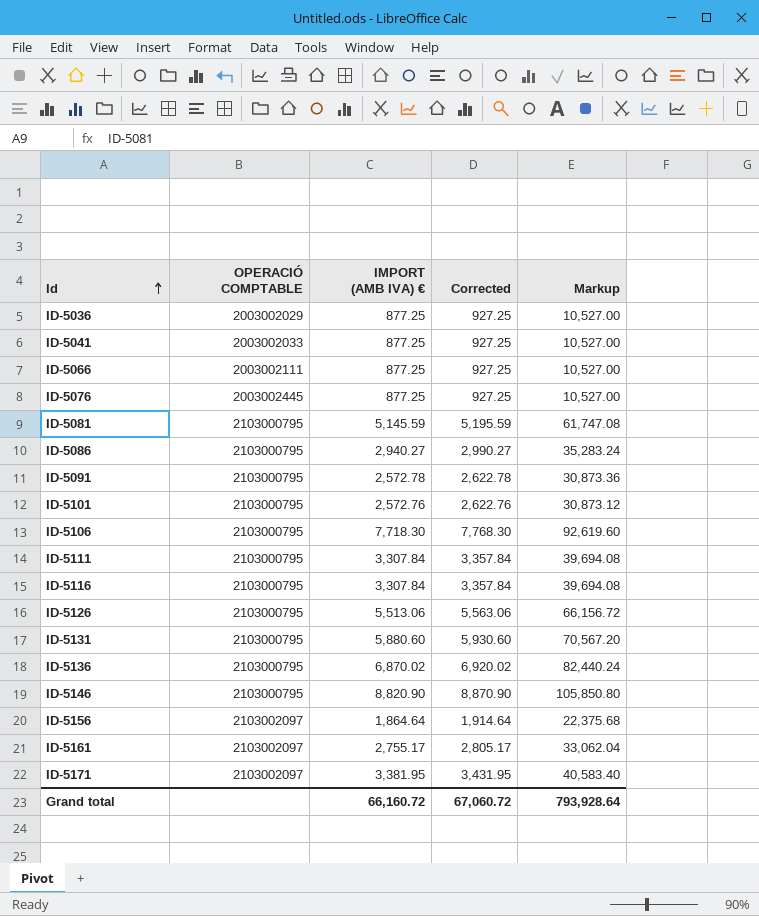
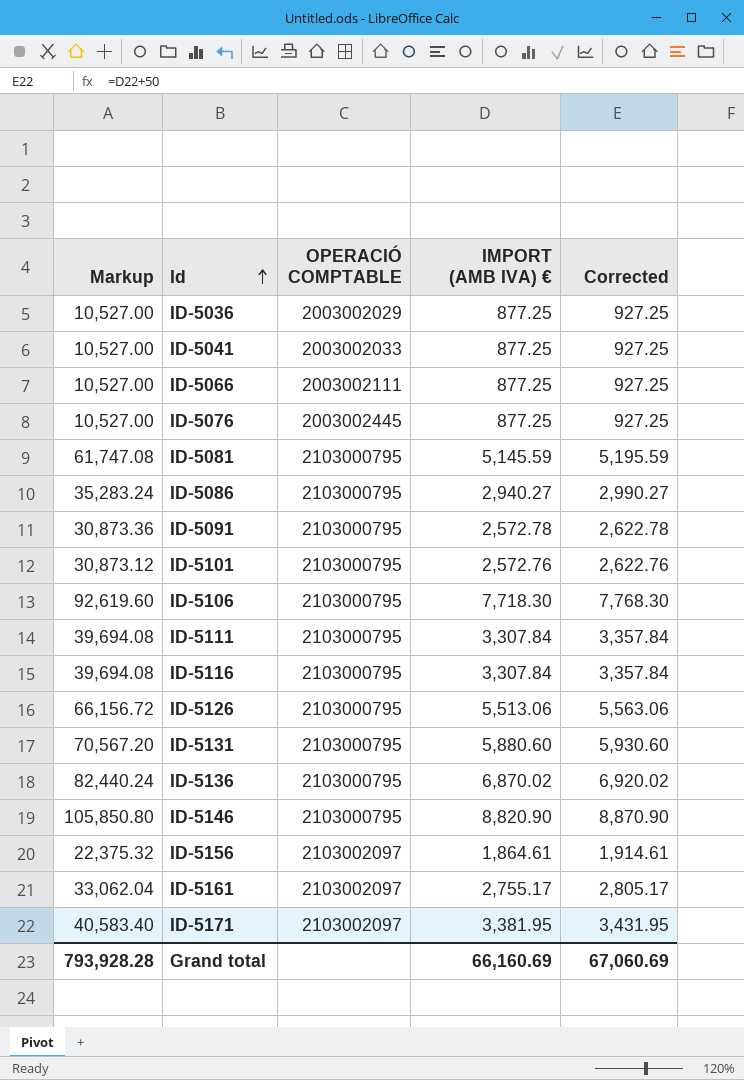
column Markup | position: 5 -> 1
ID-5156 | Markup: 22,375.68 -> 22,375.32
ID-5156 | IMPORT (AMB IVA) €: 1,864.64 -> 1,864.61
ID-5156 | Corrected: 1,914.64 -> 1,914.61
Grand total | Markup: 793,928.64 -> 793,928.28
Grand total | IMPORT (AMB IVA) €: 66,160.72 -> 66,160.69
Grand total | Corrected: 67,060.72 -> 67,060.69

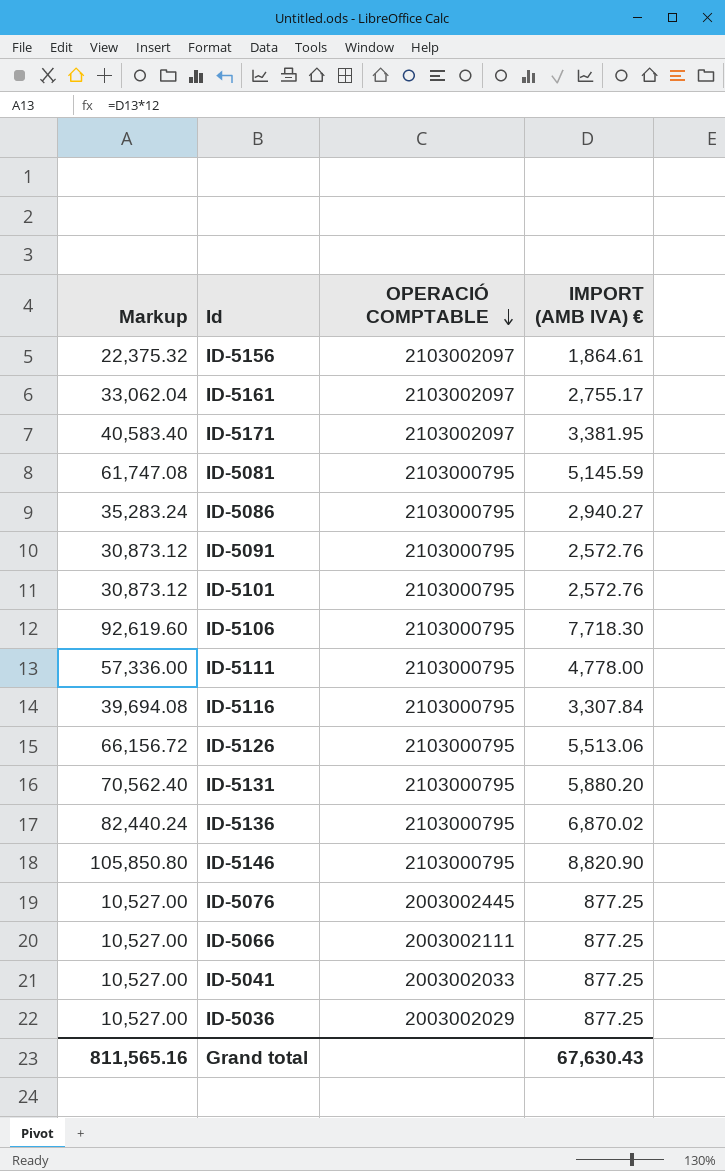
row order: Id ascending -> OPERACIÓ COMPTABLE descending
column Corrected | formula: [IMPORT (AMB IVA) €] + 50 -> none
ID-5091 | Markup: 30,873.36 -> 30,873.12
ID-5091 | IMPORT (AMB IVA) €: 2,572.78 -> 2,572.76
ID-5111 | Markup: 39,694.08 -> 57,336.00
ID-5111 | IMPORT (AMB IVA) €: 3,307.84 -> 4,778.00
ID-5131 | Markup: 70,567.20 -> 70,562.40
ID-5131 | IMPORT (AMB IVA) €: 5,880.60 -> 5,880.20
Grand total | Markup: 793,928.28 -> 811,565.16
Grand total | IMPORT (AMB IVA) €: 66,160.69 -> 67,630.43

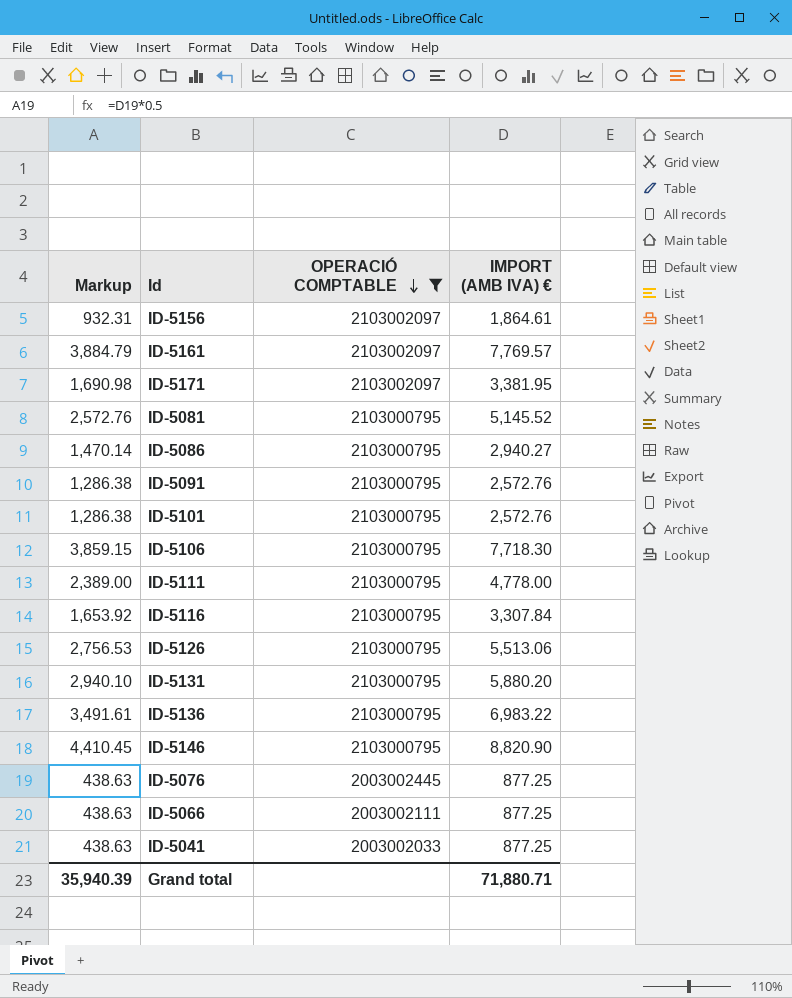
filter: none -> OPERACIÓ COMPTABLE != 2003002029
column Markup | formula: [IMPORT (AMB IVA) €] * 12 -> [IMPORT (AMB IVA) €] * 0.5
ID-5161 | IMPORT (AMB IVA) €: 2,755.17 -> 7,769.57
ID-5081 | IMPORT (AMB IVA) €: 5,145.59 -> 5,145.52
ID-5136 | IMPORT (AMB IVA) €: 6,870.02 -> 6,983.22
Grand total | Markup: 811,565.16 -> 35,940.39
Grand total | IMPORT (AMB IVA) €: 67,630.43 -> 71,880.71

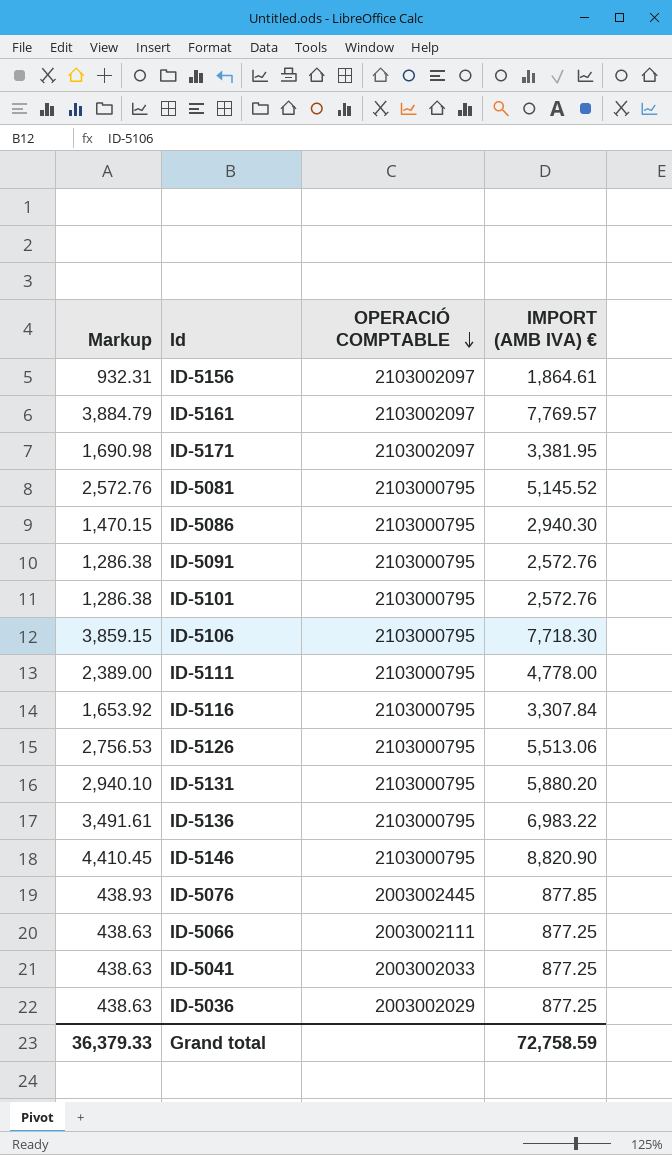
filter: OPERACIÓ COMPTABLE != 2003002029 -> none
ID-5086 | Markup: 1,470.14 -> 1,470.15
ID-5086 | IMPORT (AMB IVA) €: 2,940.27 -> 2,940.30
ID-5076 | Markup: 438.63 -> 438.93
ID-5076 | IMPORT (AMB IVA) €: 877.25 -> 877.85
Grand total | Markup: 35,940.39 -> 36,379.33
Grand total | IMPORT (AMB IVA) €: 71,880.71 -> 72,758.59

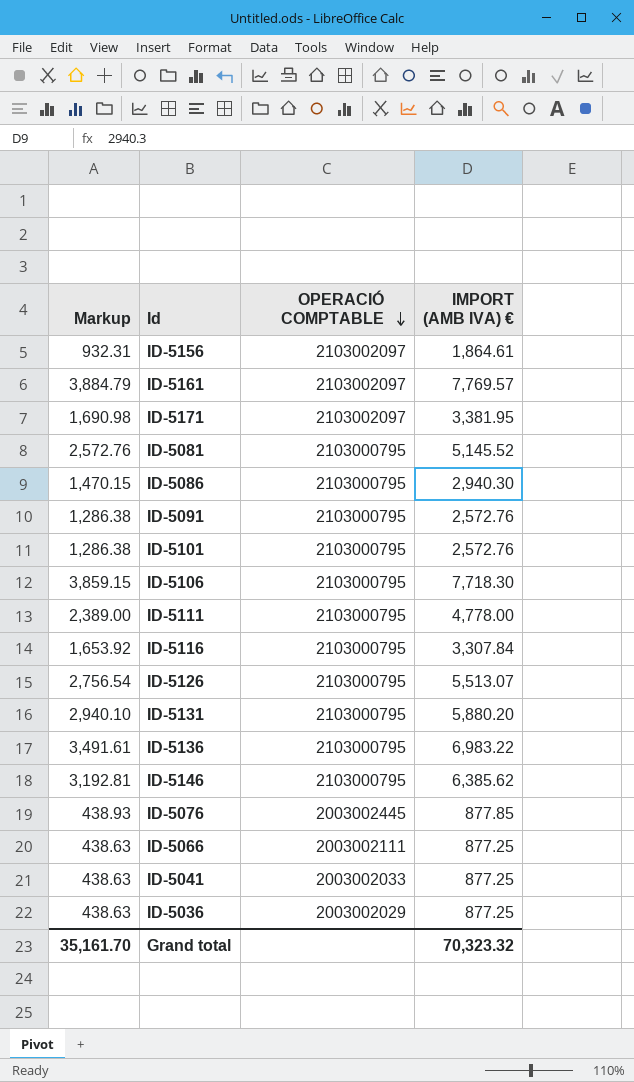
ID-5126 | Markup: 2,756.53 -> 2,756.54
ID-5126 | IMPORT (AMB IVA) €: 5,513.06 -> 5,513.07
ID-5146 | Markup: 4,410.45 -> 3,192.81
ID-5146 | IMPORT (AMB IVA) €: 8,820.90 -> 6,385.62
Grand total | Markup: 36,379.33 -> 35,161.70
Grand total | IMPORT (AMB IVA) €: 72,758.59 -> 70,323.32

